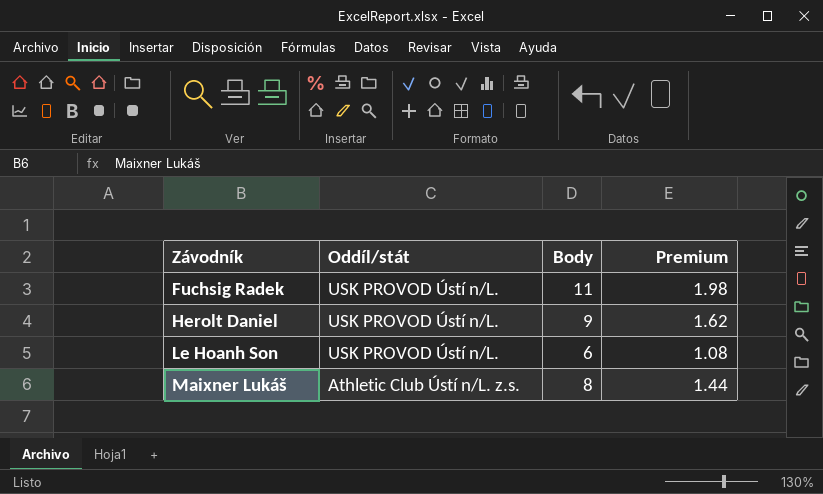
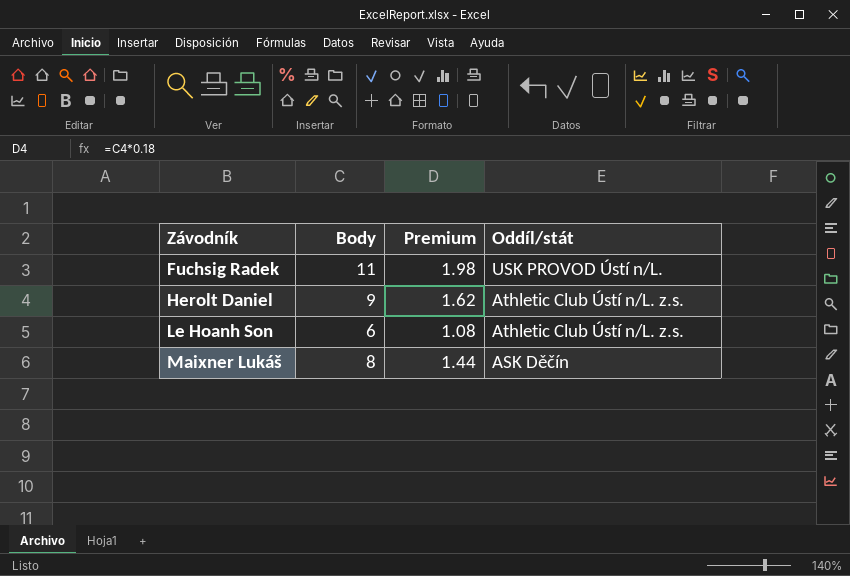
column Oddíl/stát | position: 2 -> 4
Herolt Daniel | Oddíl/stát: USK PROVOD Ústí n/L. -> Athletic Club Ústí n/L. z.s.
Le Hoanh Son | Oddíl/stát: USK PROVOD Ústí n/L. -> Athletic Club Ústí n/L. z.s.
Maixner Lukáš | Oddíl/stát: Athletic Club Ústí n/L. z.s. -> ASK Děčín

